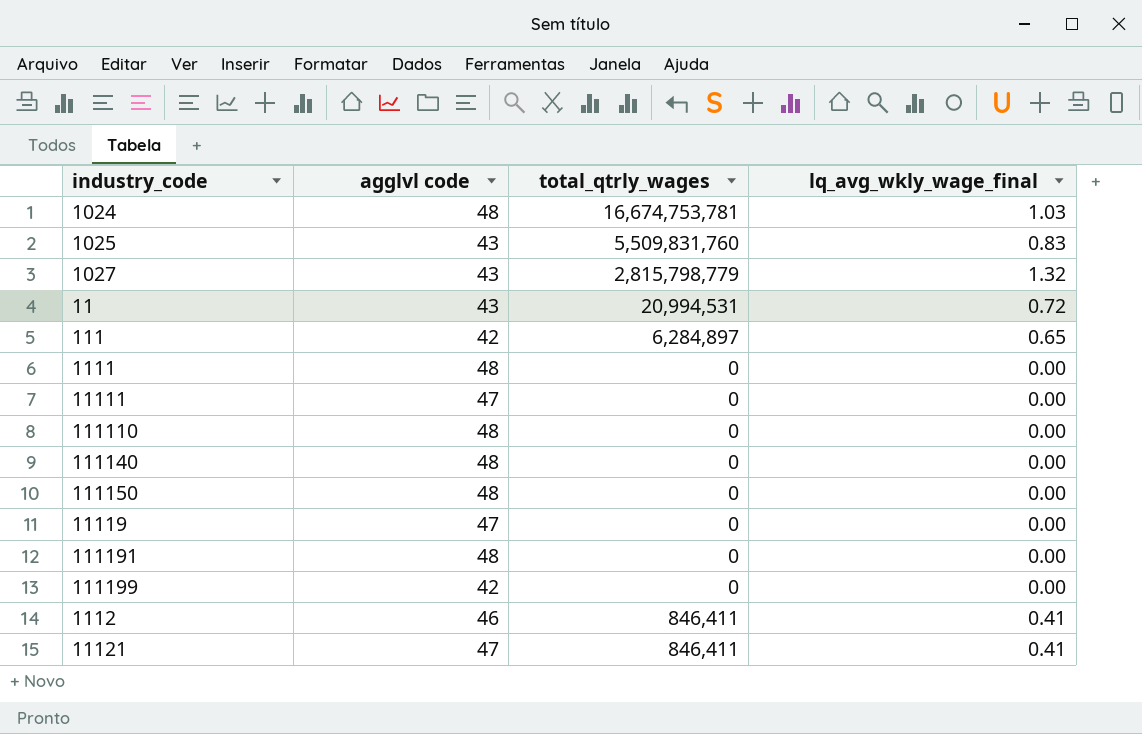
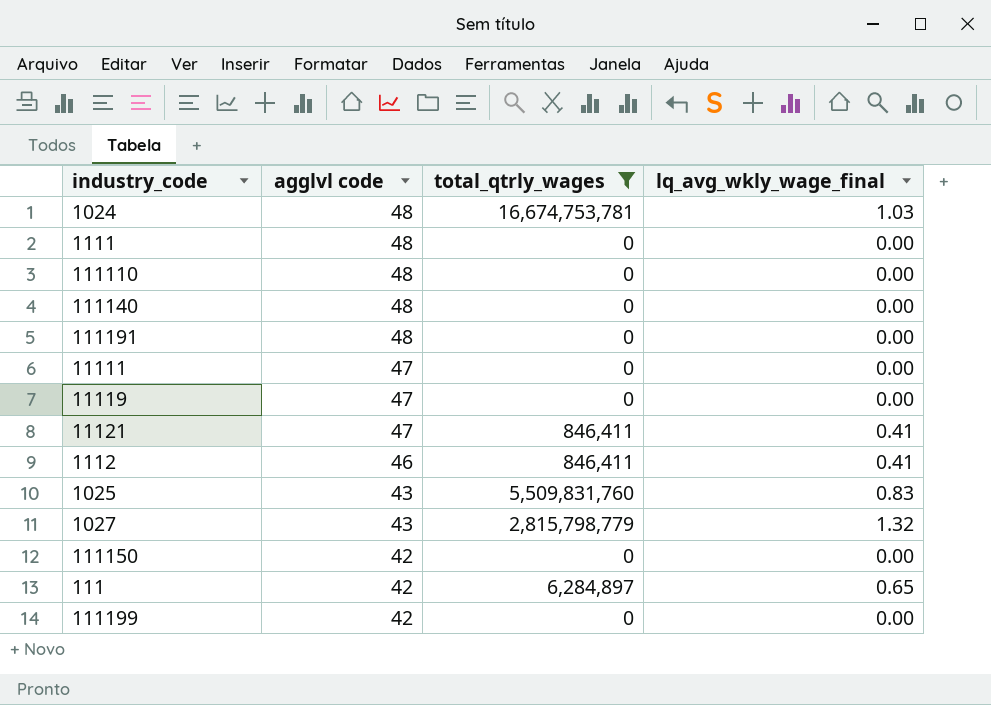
filter: none -> total_qtrly_wages != 20,994,531
row order: none -> agglvl code descending
111150 | agglvl code: 48 -> 42

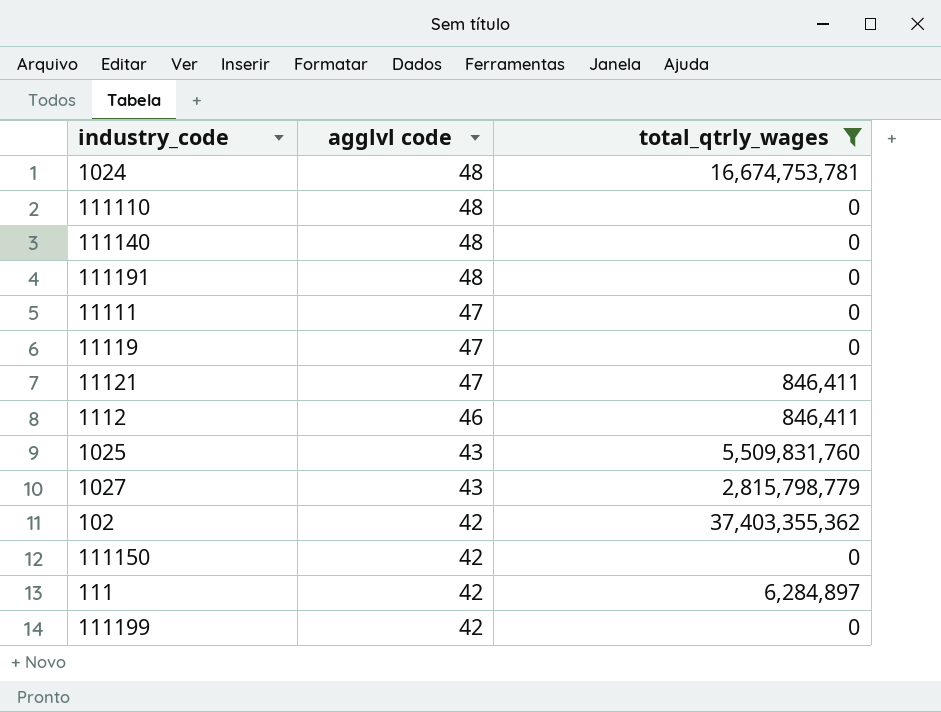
column lq_avg_wkly_wage_final | position: 4 -> none
row 1111: 48 | 0 | 0.00 -> none
row 102: none -> 42 | 37,403,355,362

